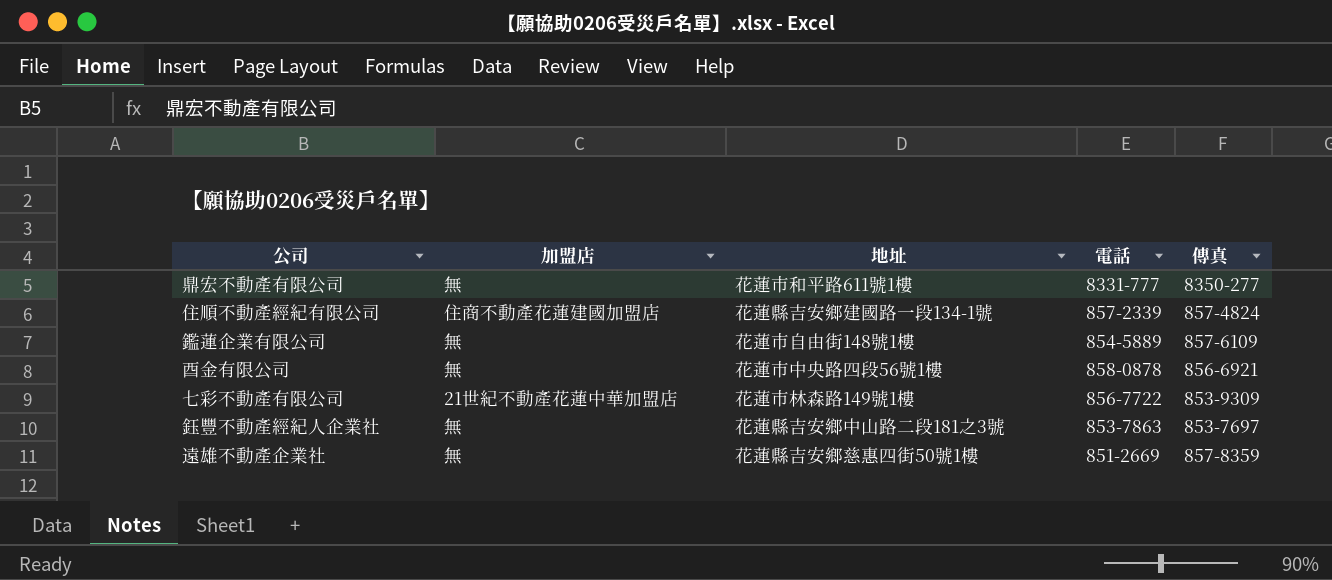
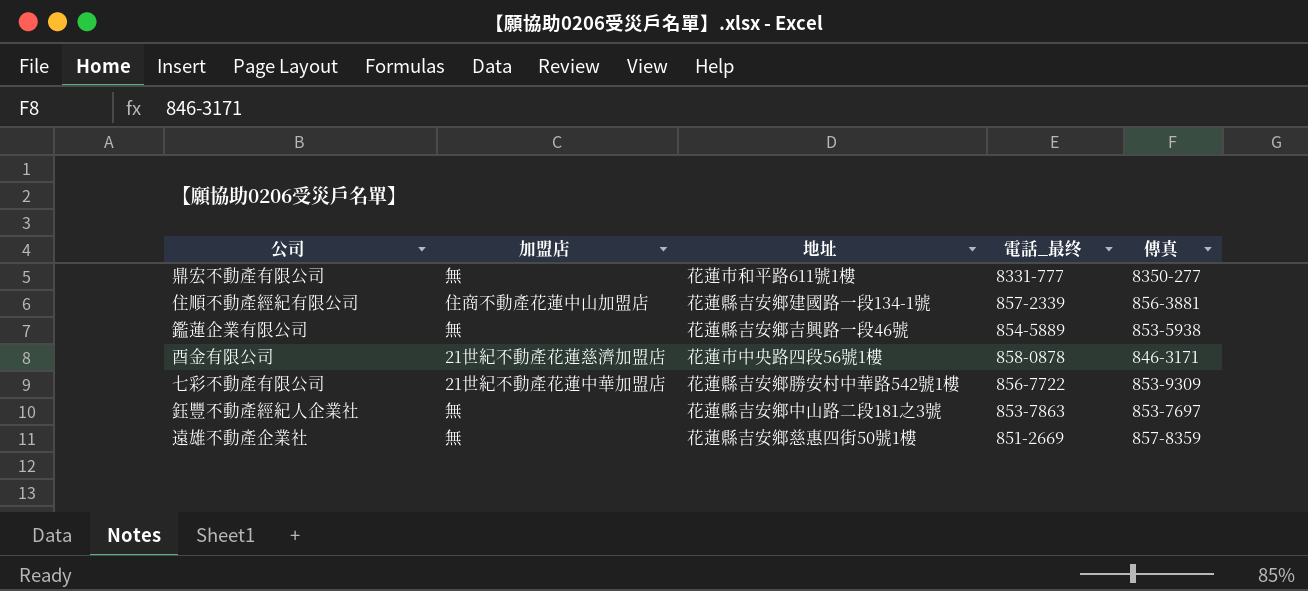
column name: 電話 -> 電話_最终
住順不動產經紀有限公司 | 加盟店: 住商不動產花蓮建國加盟店 -> 住商不動產花蓮中山加盟店
住順不動產經紀有限公司 | 傳真: 857-4824 -> 856-3881
鑑蓮企業有限公司 | 地址: 花蓮市自由街148號1樓 -> 花蓮縣吉安鄉吉興路一段46號
鑑蓮企業有限公司 | 傳真: 857-6109 -> 853-5938
酉金有限公司 | 加盟店: 無 -> 21世紀不動產花蓮慈濟加盟店
酉金有限公司 | 傳真: 856-6921 -> 846-3171
七彩不動產有限公司 | 地址: 花蓮市林森路149號1樓 -> 花蓮縣吉安鄉勝安村中華路542號1樓

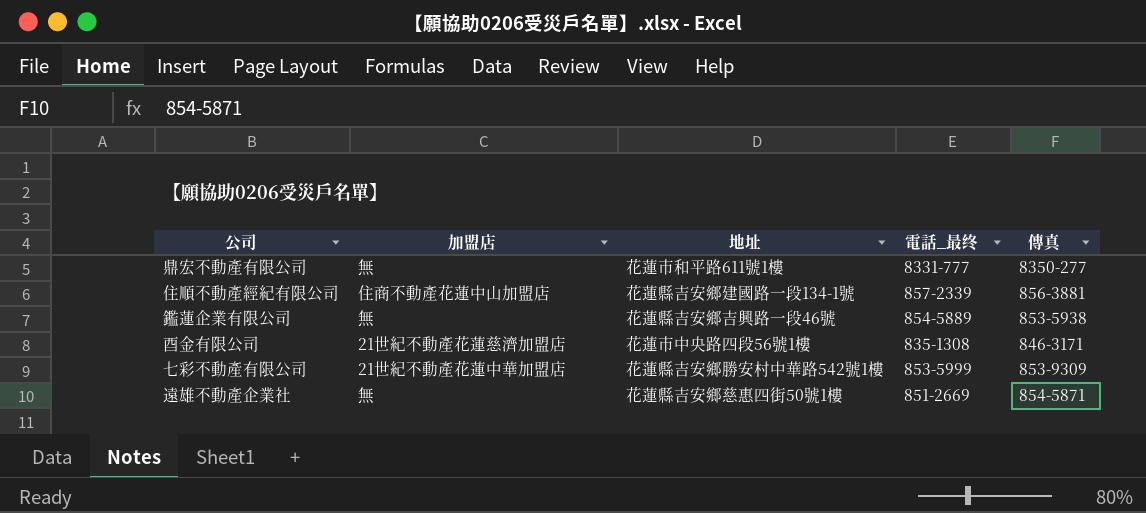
row 鈺豐不動產經紀人企業社: 無 | 花蓮縣吉安鄉中山路二段181之3號 | 853-7863 | 853-7697 -> none
酉金有限公司 | 電話_最终: 858-0878 -> 835-1308
七彩不動產有限公司 | 電話_最终: 856-7722 -> 853-5999
遠雄不動產企業社 | 傳真: 857-8359 -> 854-5871

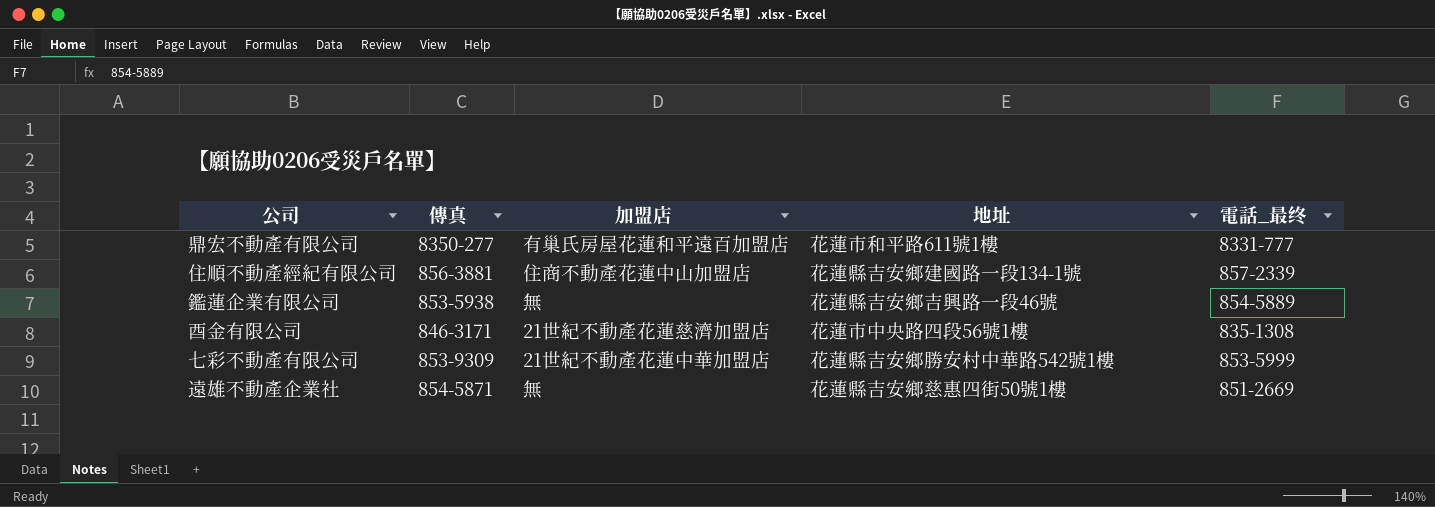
column 傳真 | position: 5 -> 2
鼎宏不動產有限公司 | 加盟店: 無 -> 有巢氏房屋花蓮和平遠百加盟店

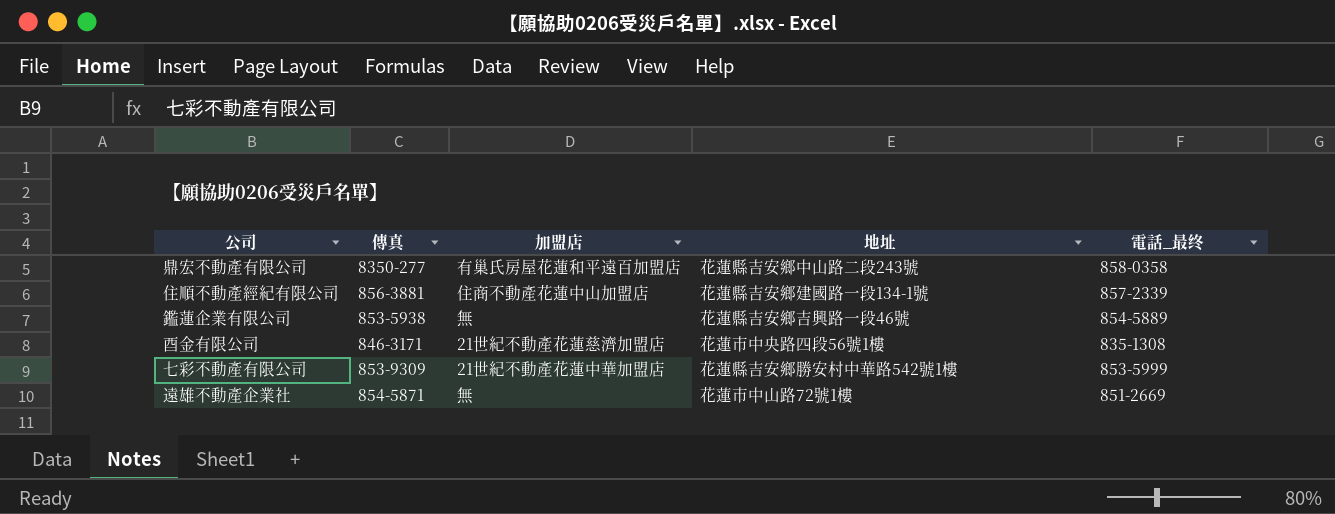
鼎宏不動產有限公司 | 地址: 花蓮市和平路611號1樓 -> 花蓮縣吉安鄉中山路二段243號
鼎宏不動產有限公司 | 電話_最终: 8331-777 -> 858-0358
遠雄不動產企業社 | 地址: 花蓮縣吉安鄉慈惠四街50號1樓 -> 花蓮市中山路72號1樓

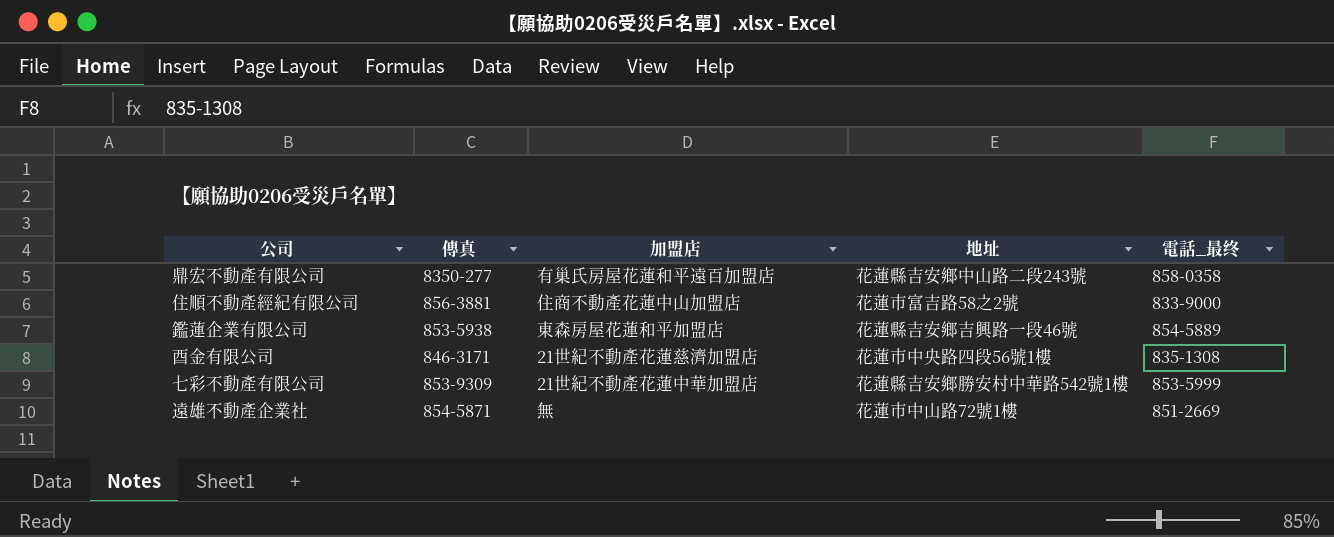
住順不動產經紀有限公司 | 地址: 花蓮縣吉安鄉建國路一段134-1號 -> 花蓮市富吉路58之2號
住順不動產經紀有限公司 | 電話_最终: 857-2339 -> 833-9000
鑑蓮企業有限公司 | 加盟店: 無 -> 東森房屋花蓮和平加盟店

